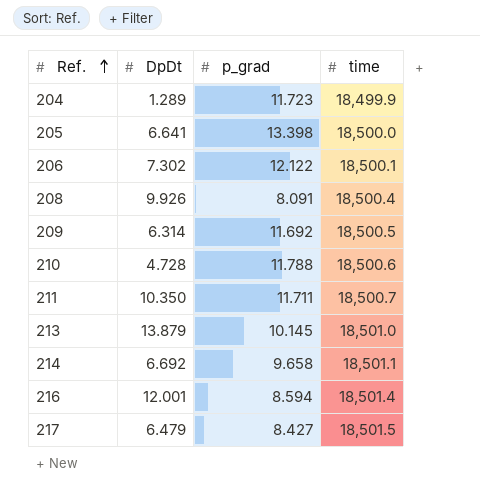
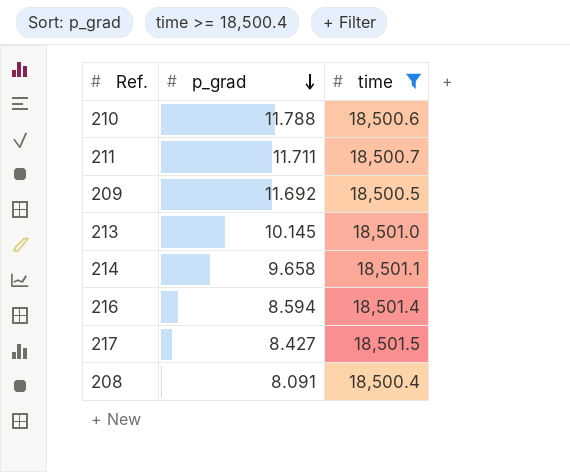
filter: none -> time >= 18,500.4
row order: Ref. ascending -> p_grad descending
column DpDt | position: 2 -> none

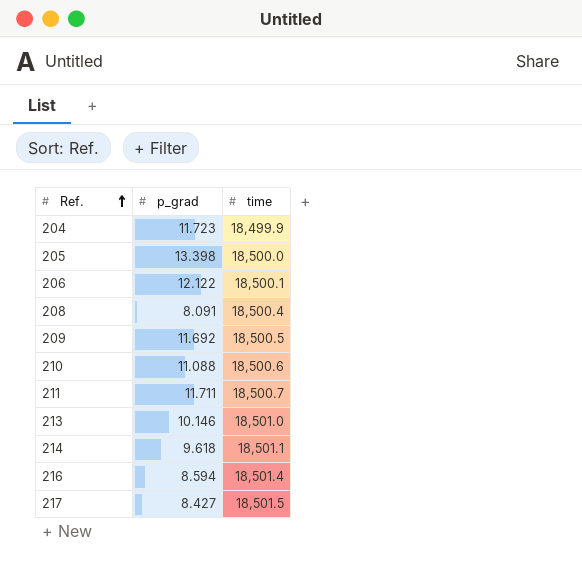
filter: time >= 18,500.4 -> none
row order: p_grad descending -> Ref. ascending
210 | p_grad: 11.788 -> 11.088
213 | p_grad: 10.145 -> 10.146
214 | p_grad: 9.658 -> 9.618

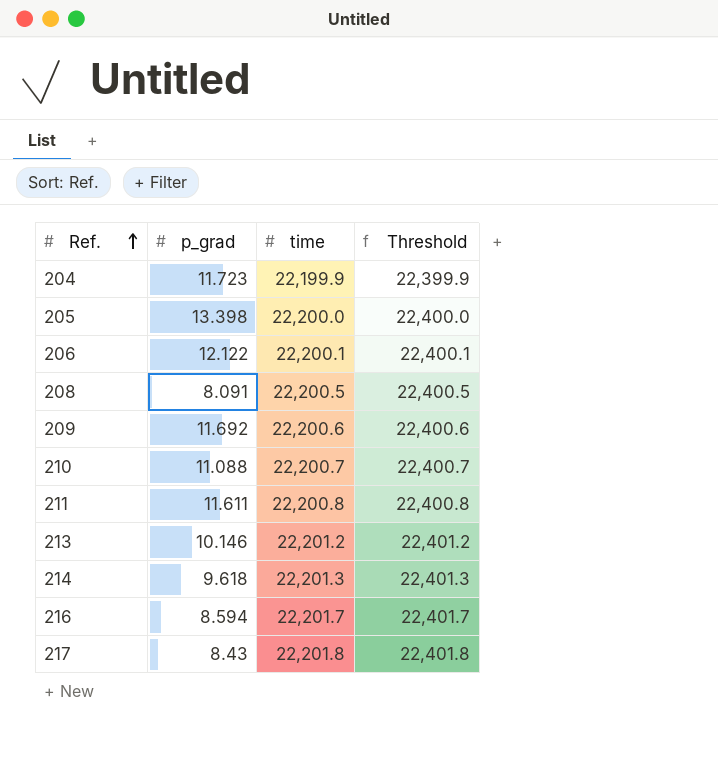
column Threshold | formula: none -> [time] + 200
204 | time: 18,499.9 -> 22,199.9
205 | time: 18,500.0 -> 22,200.0
206 | time: 18,500.1 -> 22,200.1
208 | time: 18,500.4 -> 22,200.5
209 | time: 18,500.5 -> 22,200.6
210 | time: 18,500.6 -> 22,200.7
211 | p_grad: 11.711 -> 11.611
211 | time: 18,500.7 -> 22,200.8
213 | time: 18,501.0 -> 22,201.2
214 | time: 18,501.1 -> 22,201.3
216 | time: 18,501.4 -> 22,201.7
217 | p_grad: 8.427 -> 8.43
217 | time: 18,501.5 -> 22,201.8

